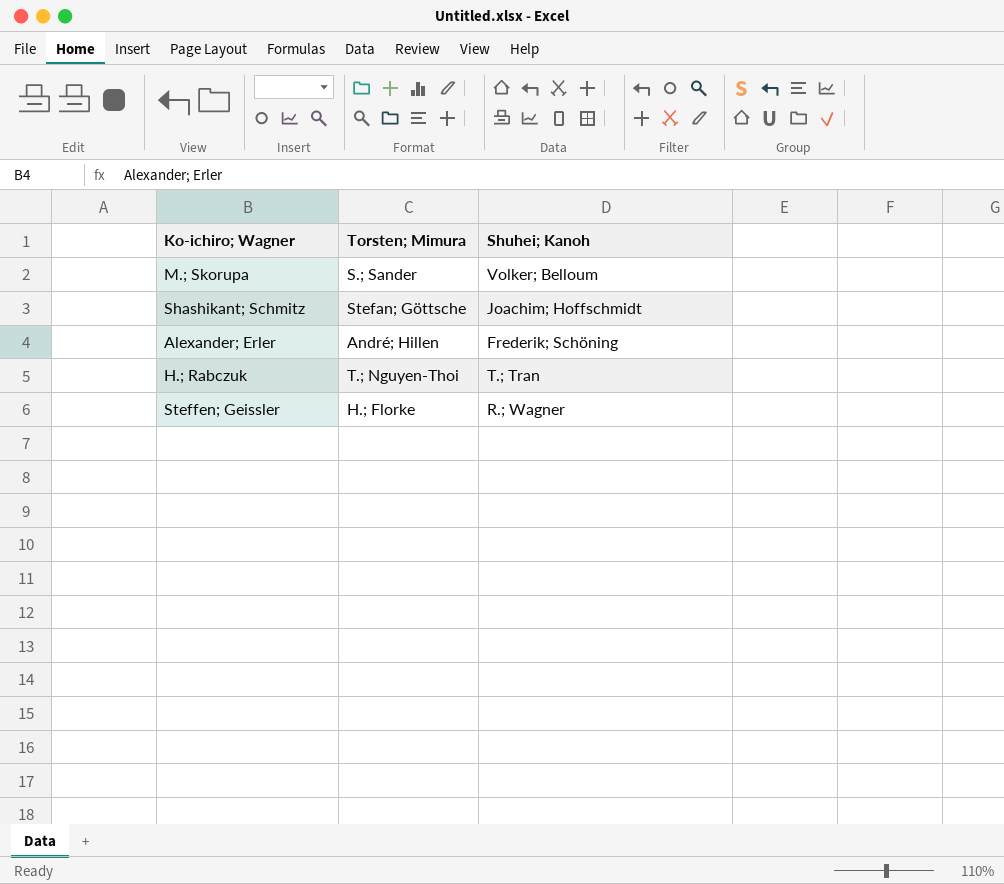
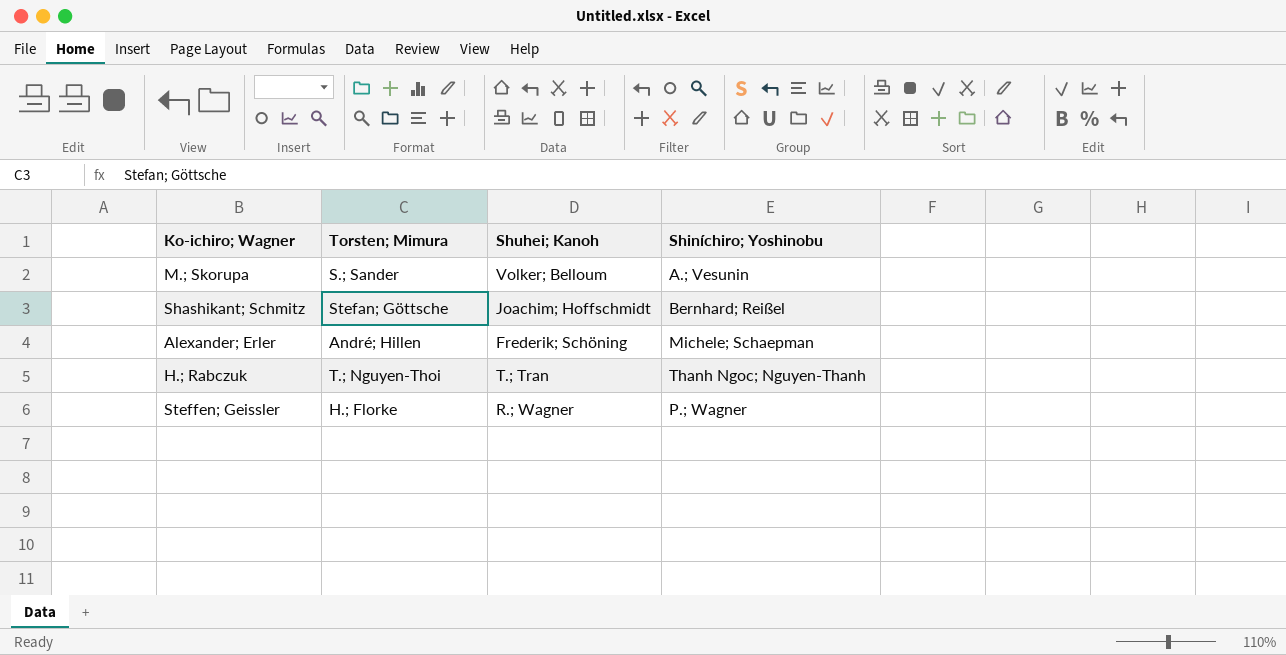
column Shiníchiro; Yoshinobu | position: none -> 4

